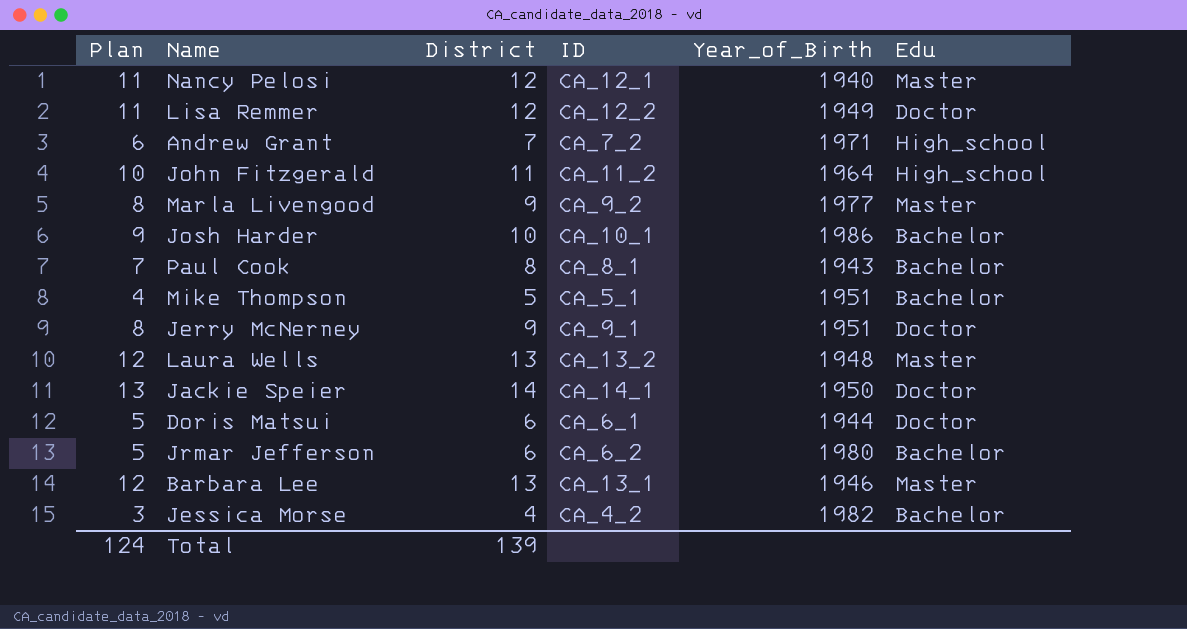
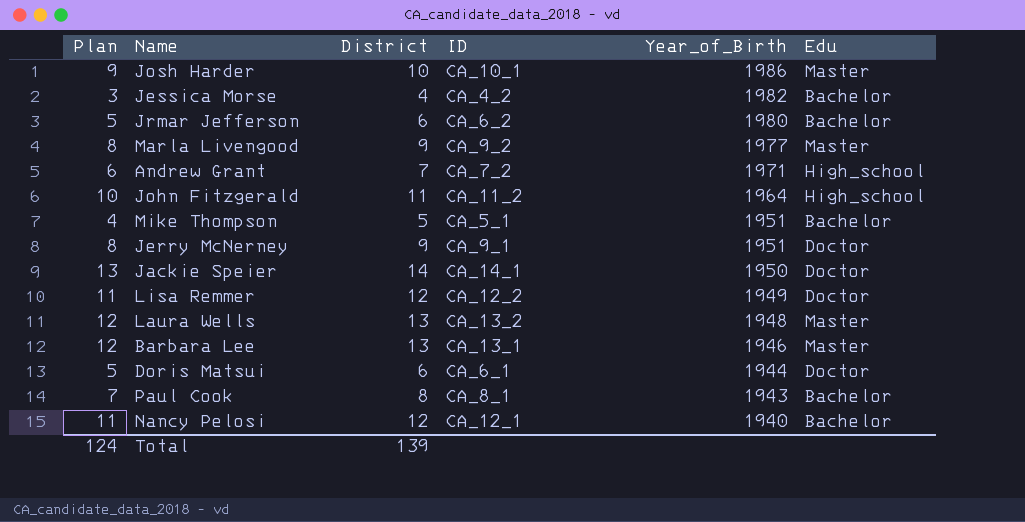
row order: none -> Year_of_Birth descending
Josh Harder | Edu: Bachelor -> Master
Nancy Pelosi | Edu: Master -> Bachelor

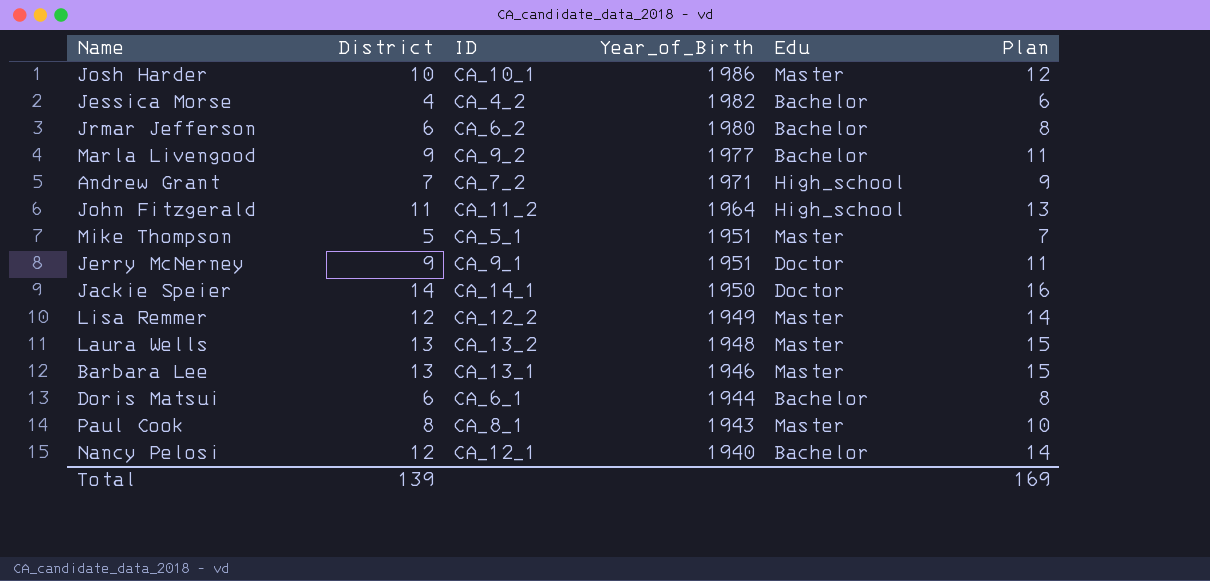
column Plan | formula: [District] - 1 -> [District] + 2
column Plan | position: 1 -> 6
Marla Livengood | Edu: Master -> Bachelor
Mike Thompson | Edu: Bachelor -> Master
Lisa Remmer | Edu: Doctor -> Master
Doris Matsui | Edu: Doctor -> Bachelor
Paul Cook | Edu: Bachelor -> Master
Total | Plan: 124 -> 169

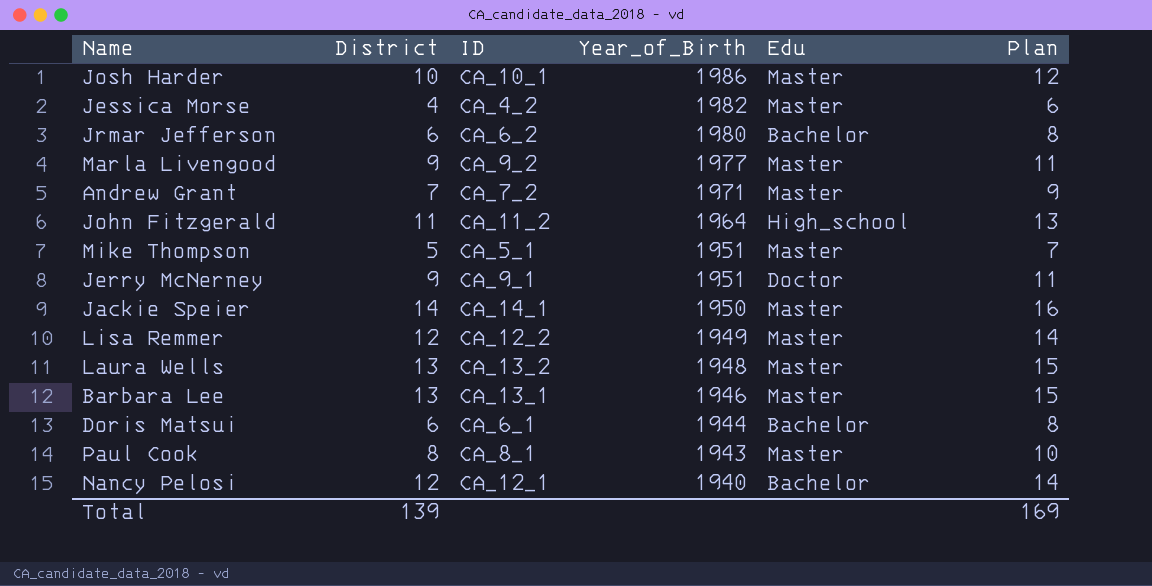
Jessica Morse | Edu: Bachelor -> Master
Marla Livengood | Edu: Bachelor -> Master
Andrew Grant | Edu: High_school -> Master
Jackie Speier | Edu: Doctor -> Master

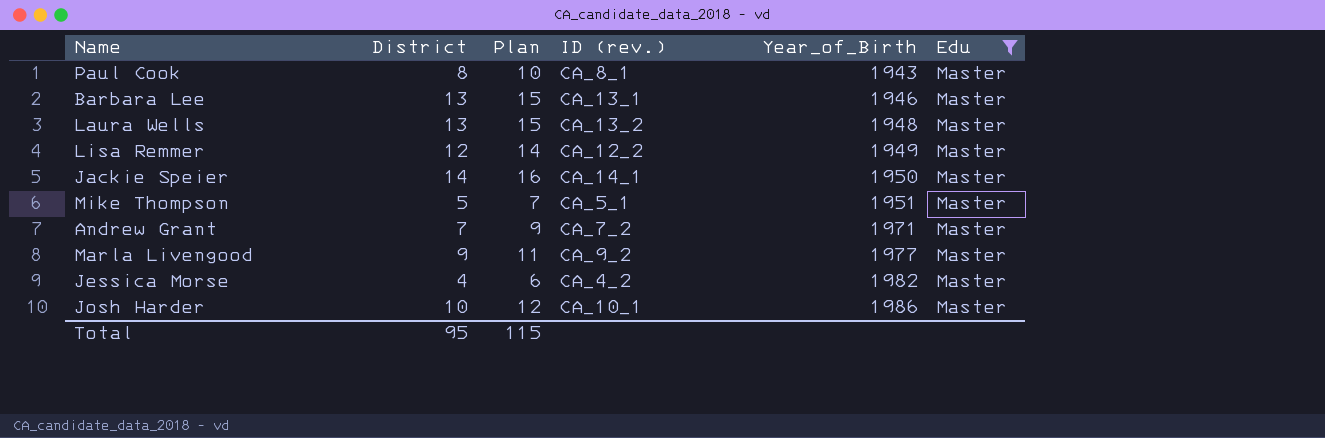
filter: none -> Edu = Master
row order: Year_of_Birth descending -> Year_of_Birth ascending
column Plan | position: 6 -> 3
column name: ID -> ID (rev.)
Total | District: 139 -> 95
Total | Plan: 169 -> 115

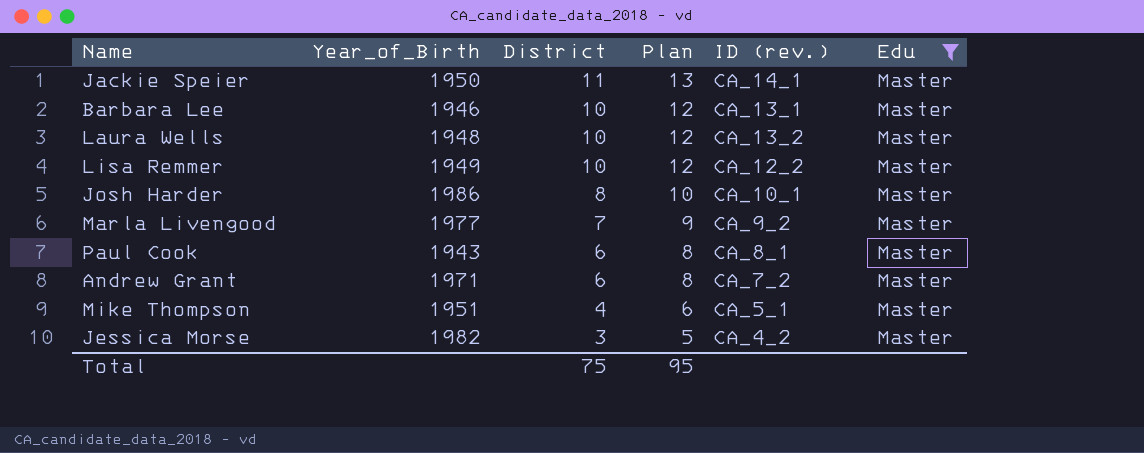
row order: Year_of_Birth ascending -> District descending
column Year_of_Birth | position: 5 -> 2
Jackie Speier | District: 14 -> 11
Jackie Speier | Plan: 16 -> 13
Barbara Lee | District: 13 -> 10
Barbara Lee | Plan: 15 -> 12
Laura Wells | District: 13 -> 10
Laura Wells | Plan: 15 -> 12
Lisa Remmer | District: 12 -> 10
Lisa Remmer | Plan: 14 -> 12
Josh Harder | District: 10 -> 8
Josh Harder | Plan: 12 -> 10
Marla Livengood | District: 9 -> 7
Marla Livengood | Plan: 11 -> 9
Paul Cook | District: 8 -> 6
Paul Cook | Plan: 10 -> 8
Andrew Grant | District: 7 -> 6
Andrew Grant | Plan: 9 -> 8
Mike Thompson | District: 5 -> 4
Mike Thompson | Plan: 7 -> 6
Jessica Morse | District: 4 -> 3
Jessica Morse | Plan: 6 -> 5
Total | District: 95 -> 75
Total | Plan: 115 -> 95

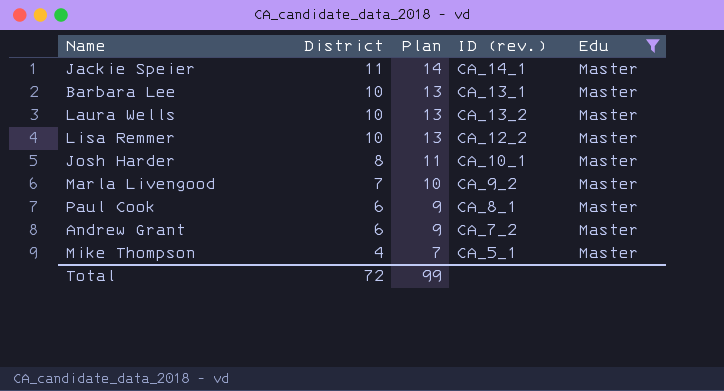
column Year_of_Birth | position: 2 -> none
column Plan | formula: [District] + 2 -> [District] + 3
row Jessica Morse: 1982 | 3 | 5 | CA_4_2 | Master -> none
Total | District: 75 -> 72
Total | Plan: 95 -> 99

